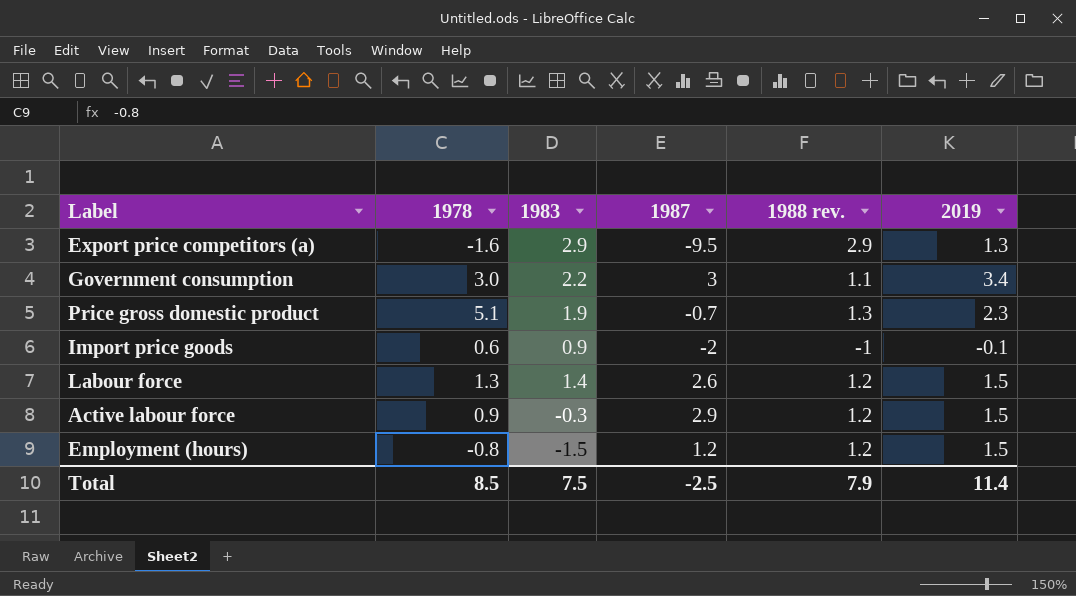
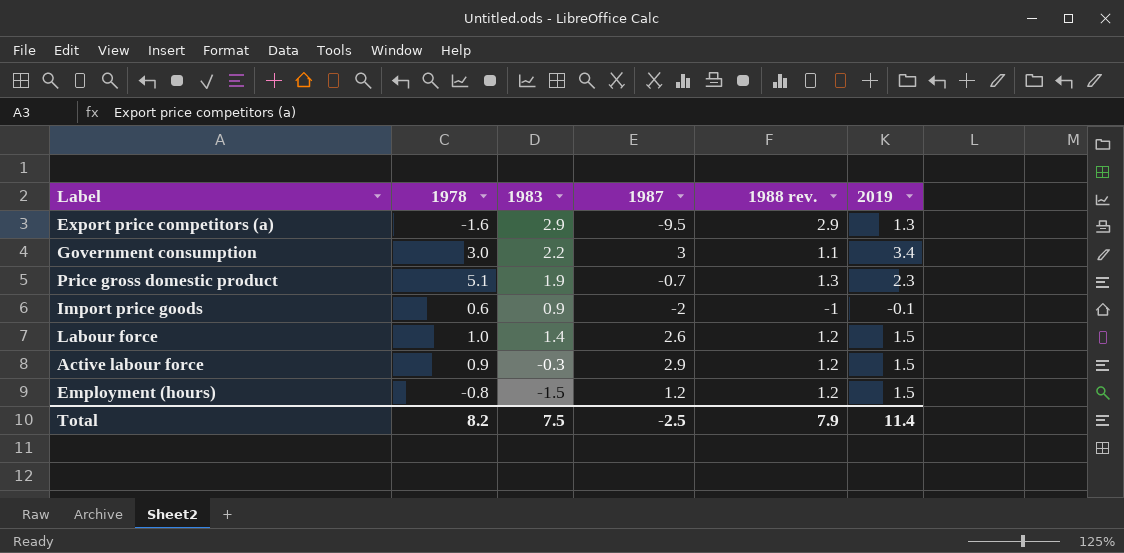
Labour force | 1978: 1.3 -> 1.0
Total | 1978: 8.5 -> 8.2

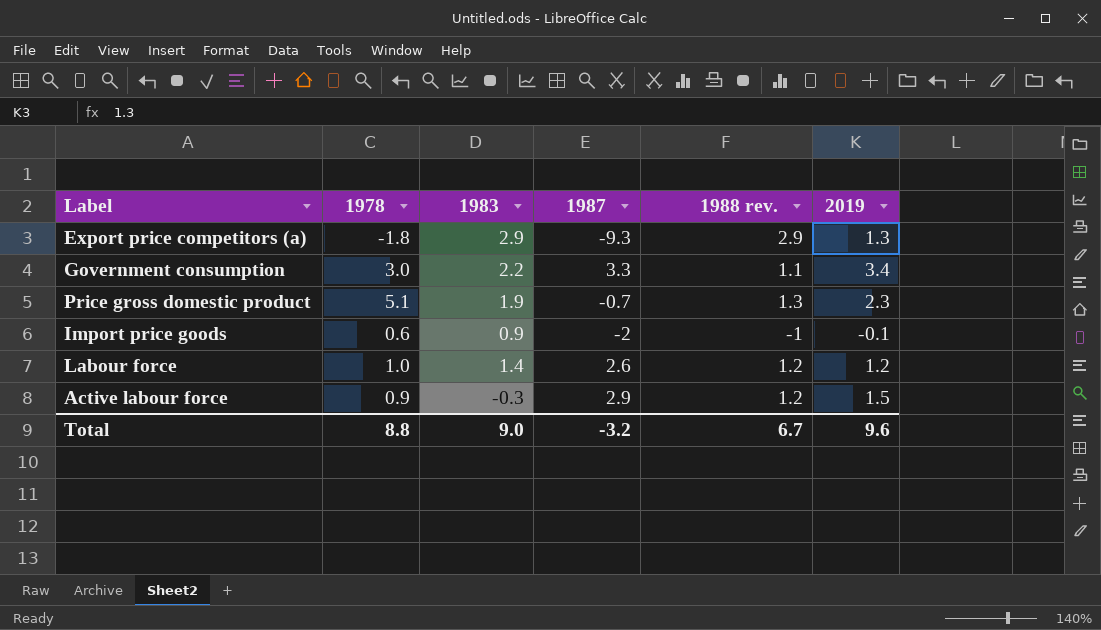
row Employment (hours): -0.8 | -1.5 | 1.2 | 1.2 | 1.5 -> none
Export price competitors (a) | 1978: -1.6 -> -1.8
Export price competitors (a) | 1987: -9.5 -> -9.3
Government consumption | 1987: 3 -> 3.3
Labour force | 2019: 1.5 -> 1.2
Total | 1978: 8.2 -> 8.8
Total | 1983: 7.5 -> 9.0
Total | 1987: -2.5 -> -3.2
Total | 1988 rev.: 7.9 -> 6.7
Total | 2019: 11.4 -> 9.6

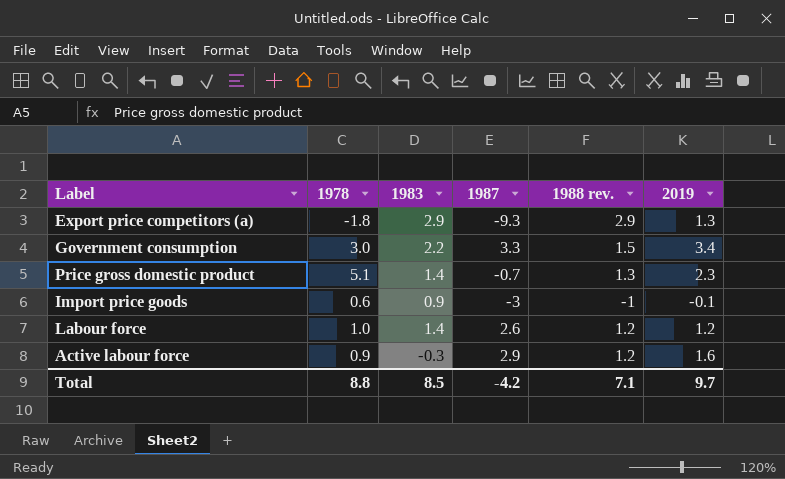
Government consumption | 1988 rev.: 1.1 -> 1.5
Price gross domestic product | 1983: 1.9 -> 1.4
Import price goods | 1987: -2 -> -3
Active labour force | 2019: 1.5 -> 1.6
Total | 1983: 9.0 -> 8.5
Total | 1987: -3.2 -> -4.2
Total | 1988 rev.: 6.7 -> 7.1
Total | 2019: 9.6 -> 9.7

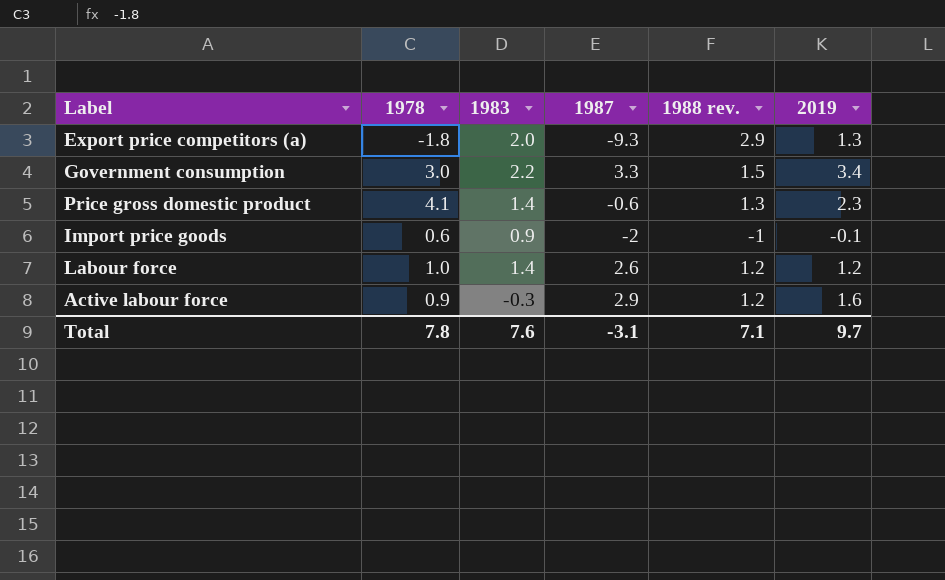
Export price competitors (a) | 1983: 2.9 -> 2.0
Price gross domestic product | 1978: 5.1 -> 4.1
Price gross domestic product | 1987: -0.7 -> -0.6
Import price goods | 1987: -3 -> -2
Total | 1978: 8.8 -> 7.8
Total | 1983: 8.5 -> 7.6
Total | 1987: -4.2 -> -3.1

